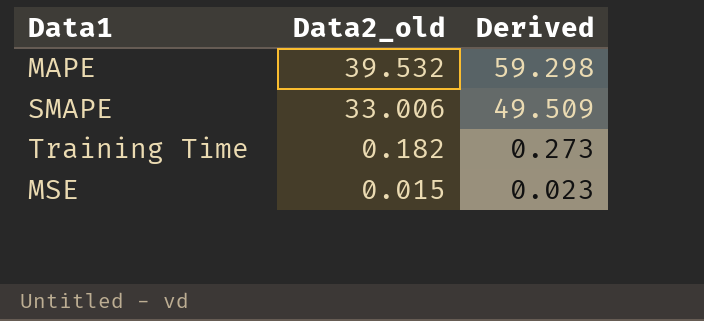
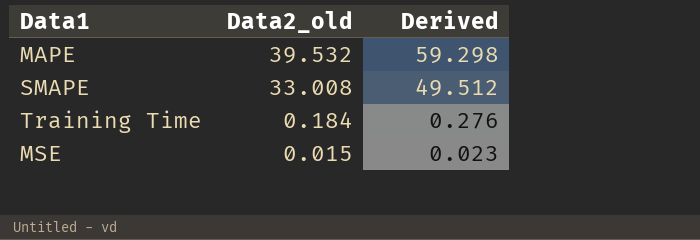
SMAPE | Data2_old: 33.006 -> 33.008
SMAPE | Derived: 49.509 -> 49.512
Training Time | Data2_old: 0.182 -> 0.184
Training Time | Derived: 0.273 -> 0.276

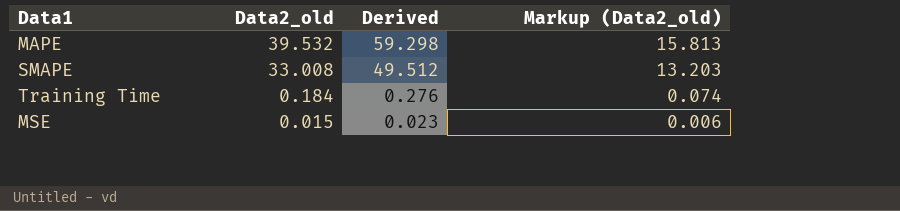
column Markup (Data2_old) | formula: none -> [Data2_old] * 0.4

